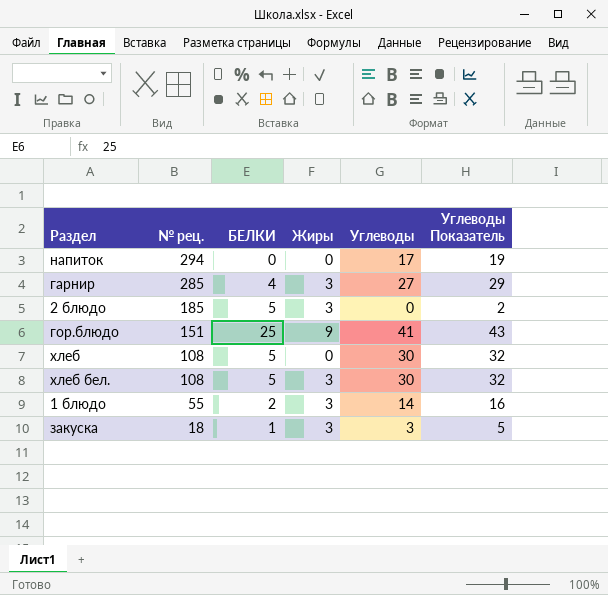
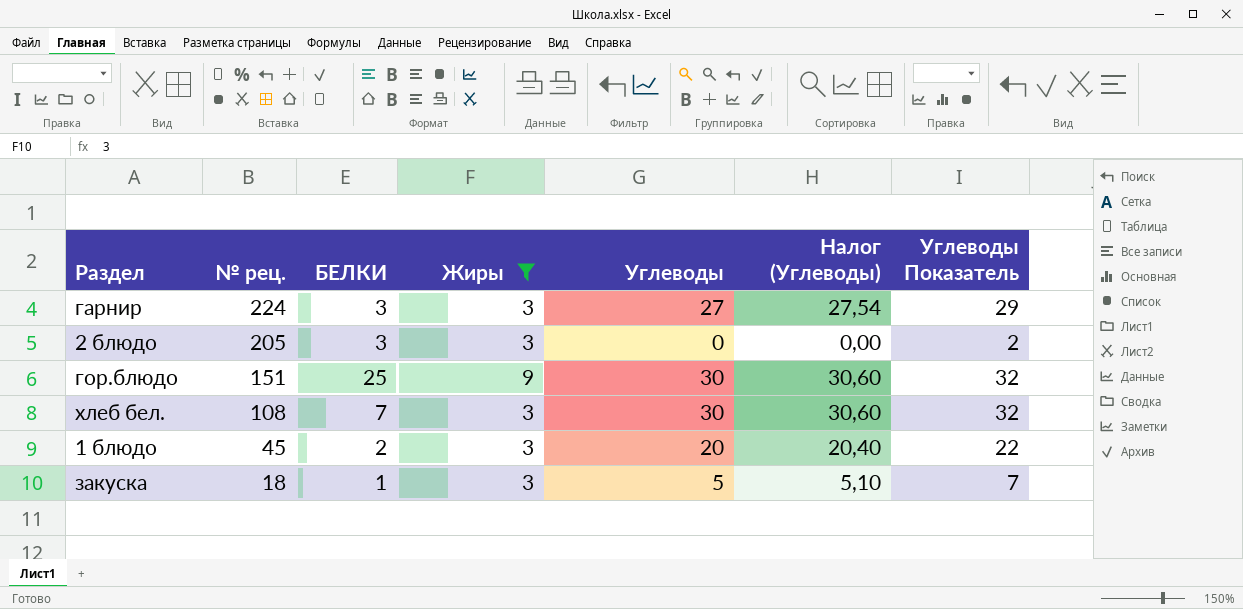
filter: none -> Жиры != 0
column Налог (Углеводы) | formula: none -> [Углеводы] * 1,02
гарнир | № рец.: 285 -> 224
гарнир | БЕЛКИ: 4 -> 3
2 блюдо | № рец.: 185 -> 205
2 блюдо | БЕЛКИ: 5 -> 3
гор.блюдо | Углеводы: 41 -> 30
гор.блюдо | Углеводы Показатель: 43 -> 32
хлеб бел. | БЕЛКИ: 5 -> 7
1 блюдо | № рец.: 55 -> 45
1 блюдо | Углеводы: 14 -> 20
1 блюдо | Углеводы Показатель: 16 -> 22
закуска | Углеводы: 3 -> 5
закуска | Углеводы Показатель: 5 -> 7

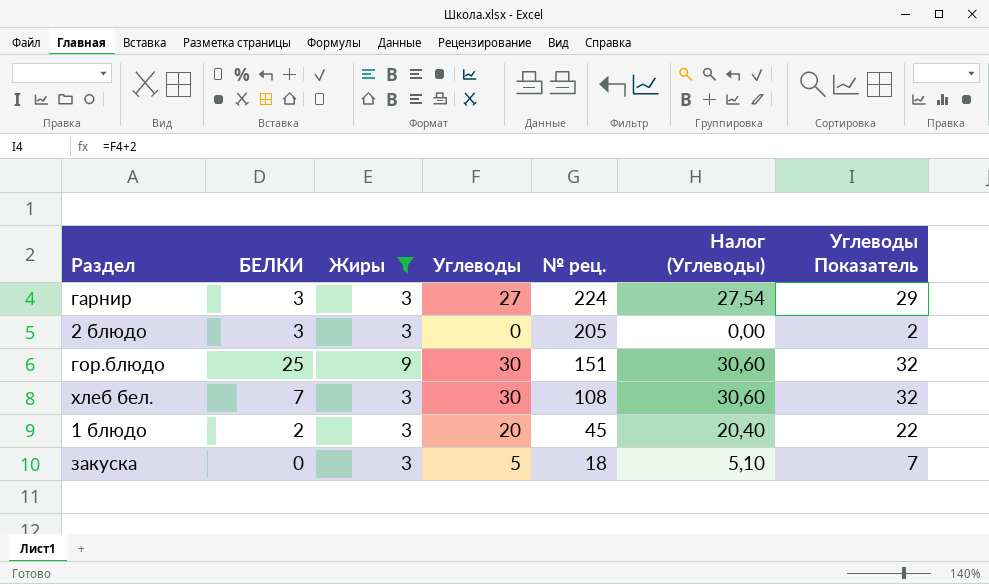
column № рец. | position: 2 -> 5
закуска | БЕЛКИ: 1 -> 0

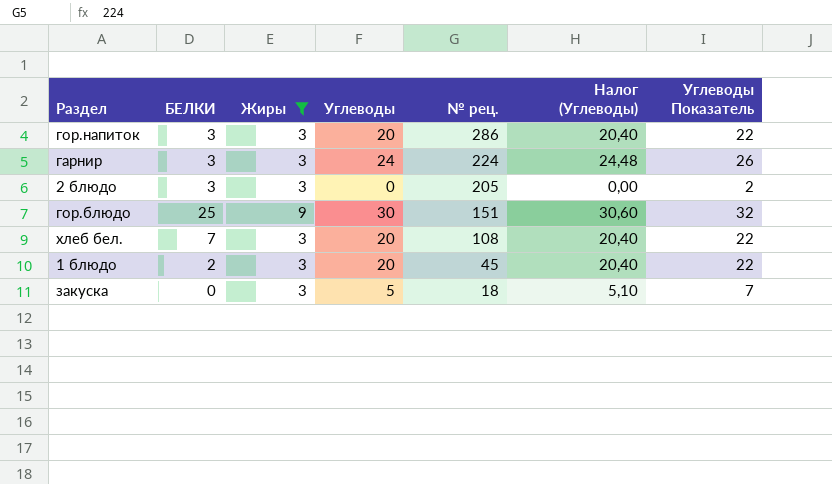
row гор.напиток: none -> 3 | 3 | 20 | 286 | 20,40 | 22
гарнир | Углеводы: 27 -> 24
гарнир | Налог (Углеводы): 27,54 -> 24,48
гарнир | Углеводы Показатель: 29 -> 26
хлеб бел. | Углеводы: 30 -> 20
хлеб бел. | Налог (Углеводы): 30,60 -> 20,40
хлеб бел. | Углеводы Показатель: 32 -> 22

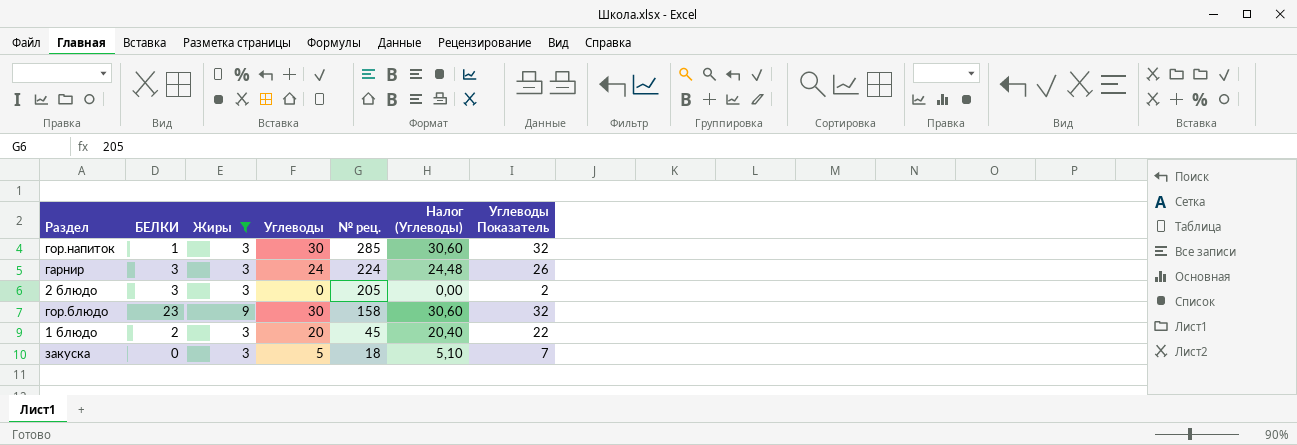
row хлеб бел.: 7 | 3 | 20 | 108 | 20,40 | 22 -> none
гор.напиток | БЕЛКИ: 3 -> 1
гор.напиток | Углеводы: 20 -> 30
гор.напиток | № рец.: 286 -> 285
гор.напиток | Налог (Углеводы): 20,40 -> 30,60
гор.напиток | Углеводы Показатель: 22 -> 32
гор.блюдо | БЕЛКИ: 25 -> 23
гор.блюдо | № рец.: 151 -> 158

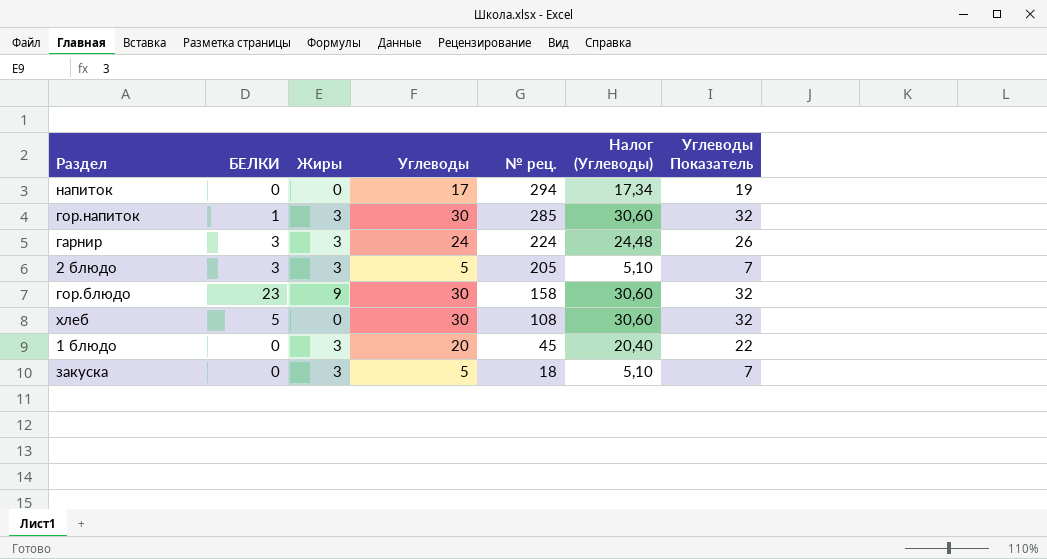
filter: Жиры != 0 -> none
2 блюдо | Углеводы: 0 -> 5
2 блюдо | Налог (Углеводы): 0,00 -> 5,10
2 блюдо | Углеводы Показатель: 2 -> 7
1 блюдо | БЕЛКИ: 2 -> 0

